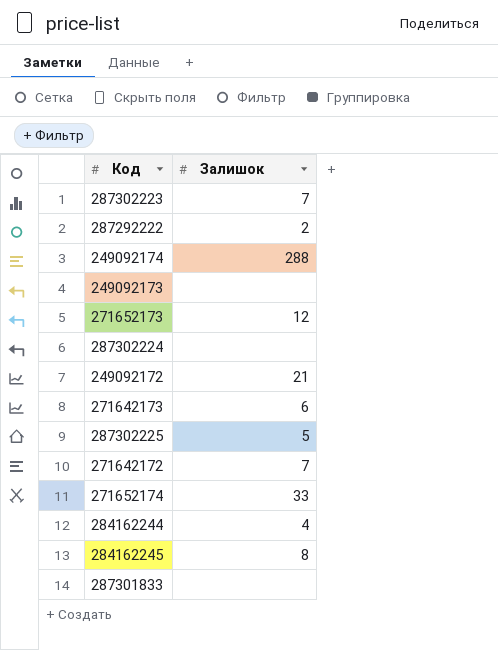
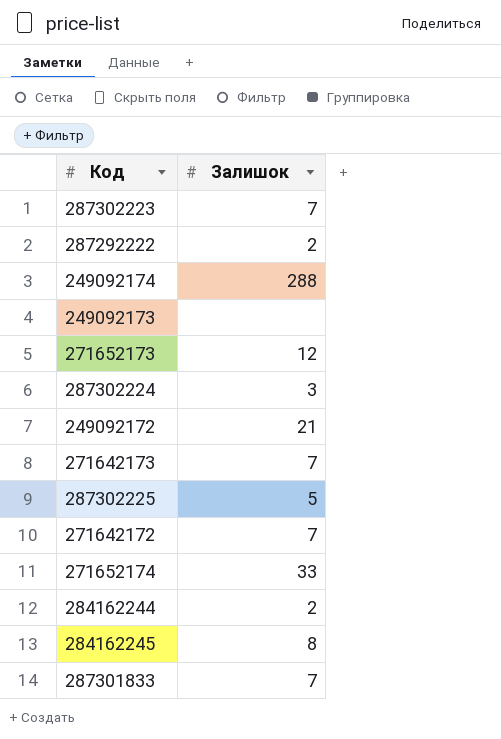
287302224 | Залишок: none -> 3
271642173 | Залишок: 6 -> 7
284162244 | Залишок: 4 -> 2
287301833 | Залишок: none -> 7

